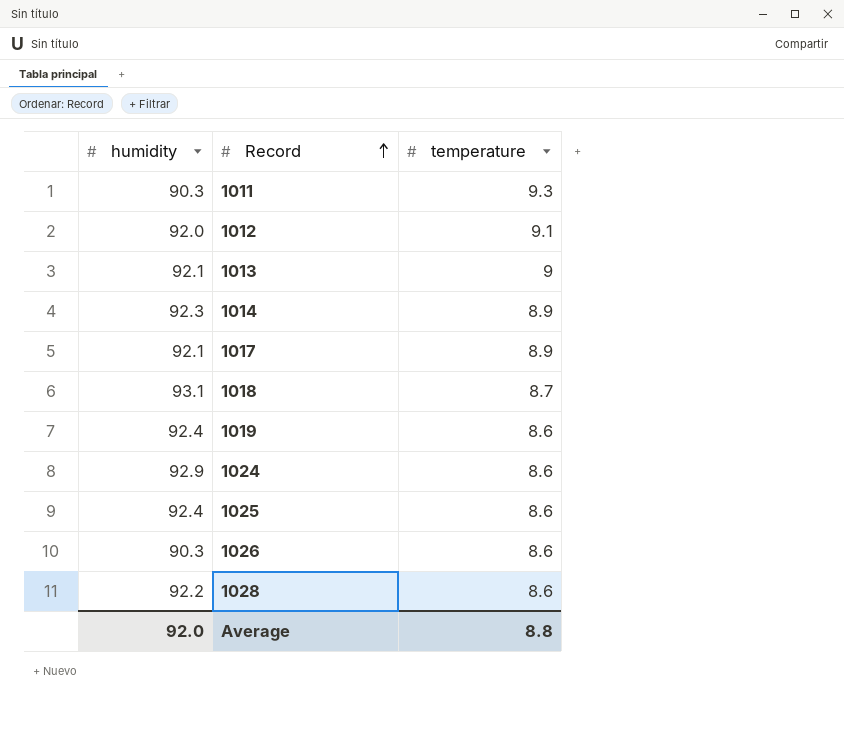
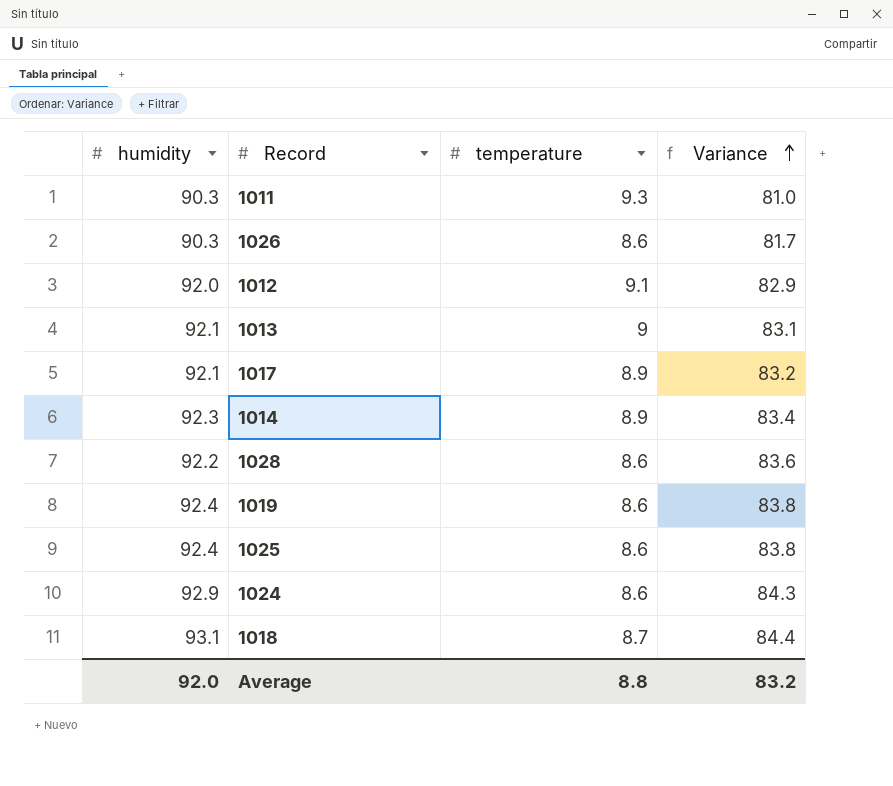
row order: Record ascending -> Variance ascending
column Variance | formula: none -> [humidity] - [temperature]

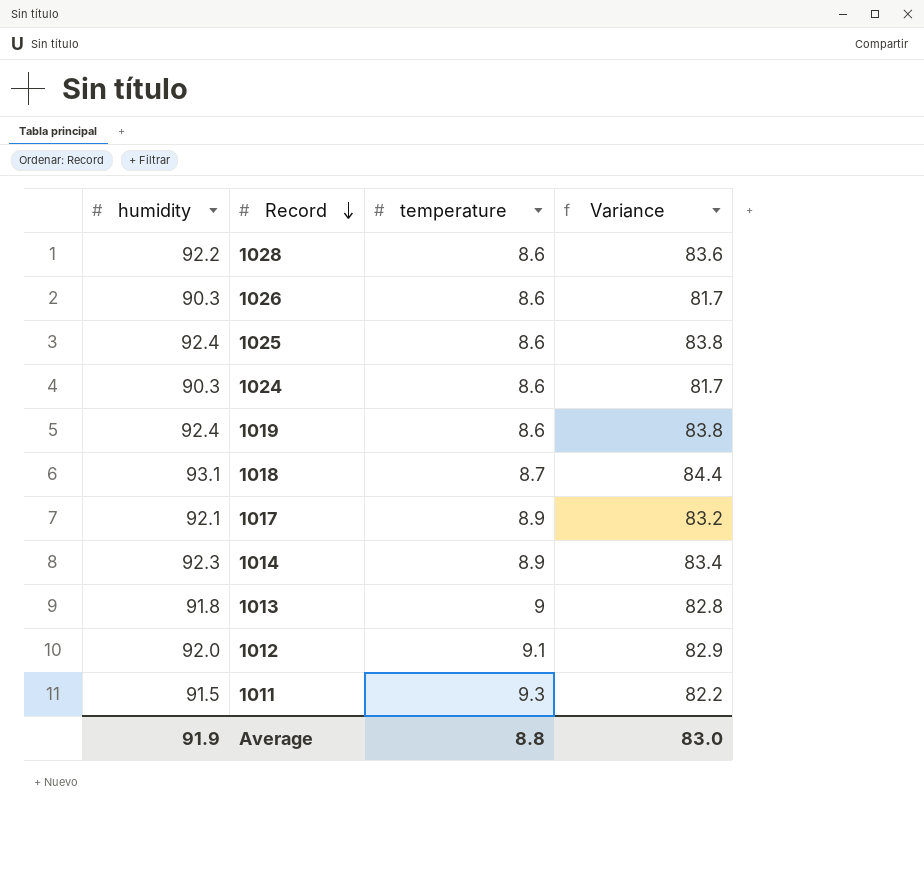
row order: Variance ascending -> Record descending
1024 | humidity: 92.9 -> 90.3
1024 | Variance: 84.3 -> 81.7
1013 | humidity: 92.1 -> 91.8
1013 | Variance: 83.1 -> 82.8
1011 | humidity: 90.3 -> 91.5
1011 | Variance: 81.0 -> 82.2
Average | humidity: 92.0 -> 91.9
Average | Variance: 83.2 -> 83.0

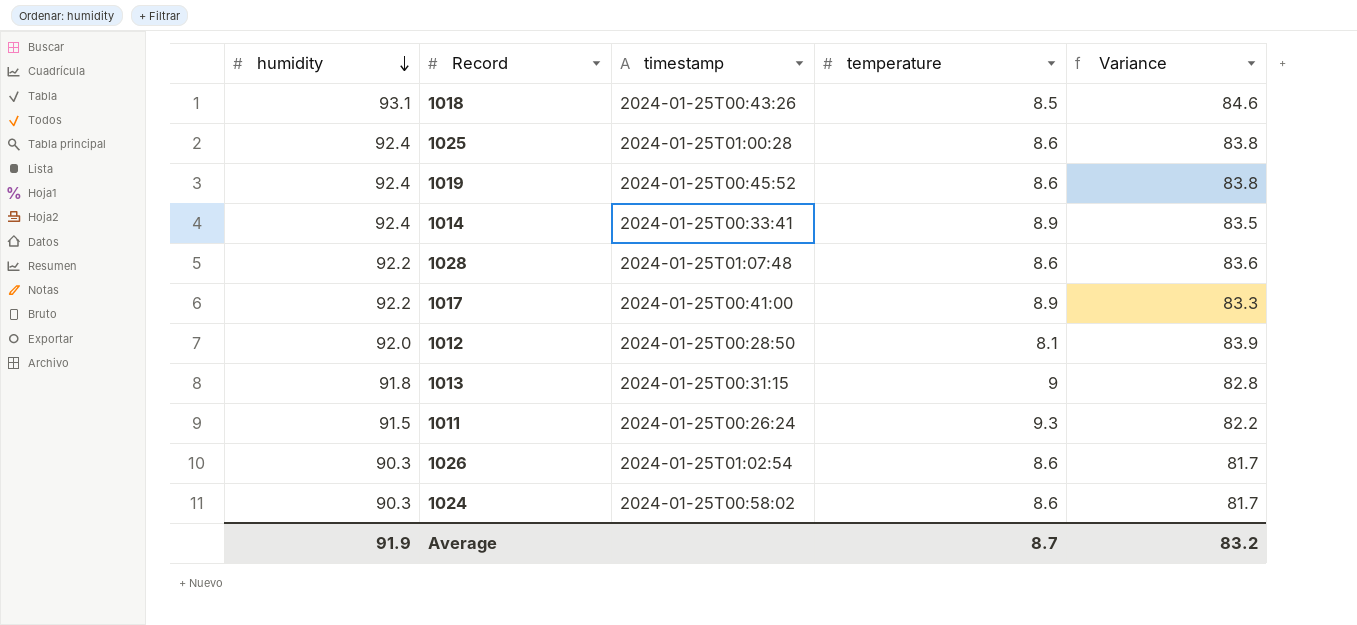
row order: Record descending -> humidity descending
column timestamp | position: none -> 3
1018 | temperature: 8.7 -> 8.5
1018 | Variance: 84.4 -> 84.6
1014 | humidity: 92.3 -> 92.4
1014 | Variance: 83.4 -> 83.5
1017 | humidity: 92.1 -> 92.2
1017 | Variance: 83.2 -> 83.3
1012 | temperature: 9.1 -> 8.1
1012 | Variance: 82.9 -> 83.9
Average | temperature: 8.8 -> 8.7
Average | Variance: 83.0 -> 83.2

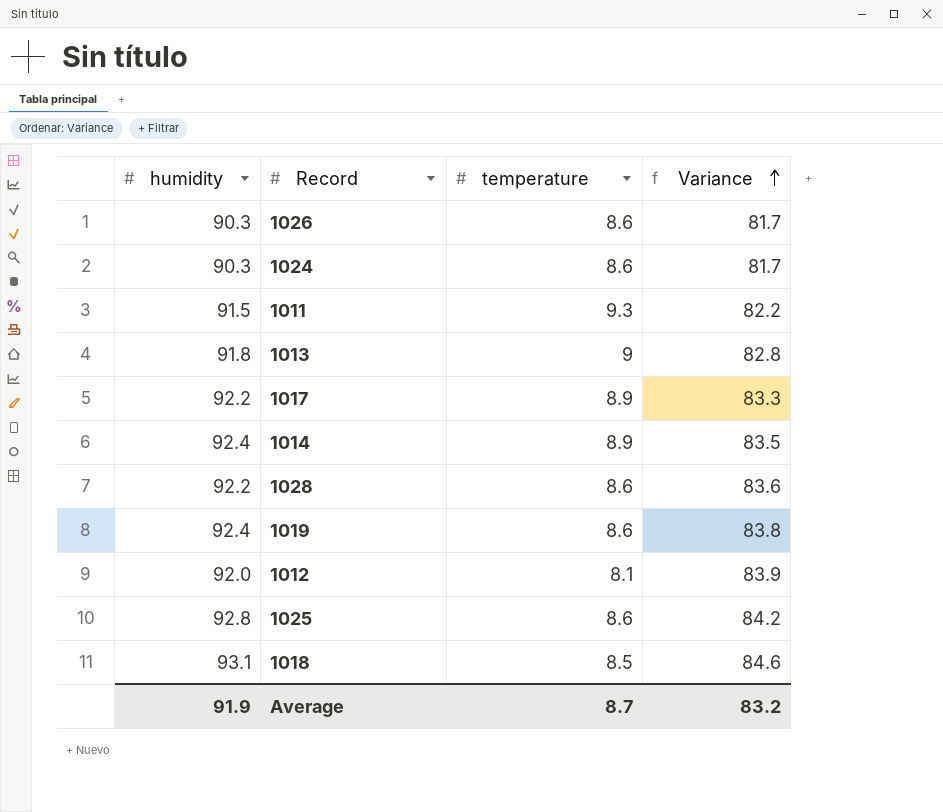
row order: humidity descending -> Variance ascending
column timestamp | position: 3 -> none
1025 | humidity: 92.4 -> 92.8
1025 | Variance: 83.8 -> 84.2

